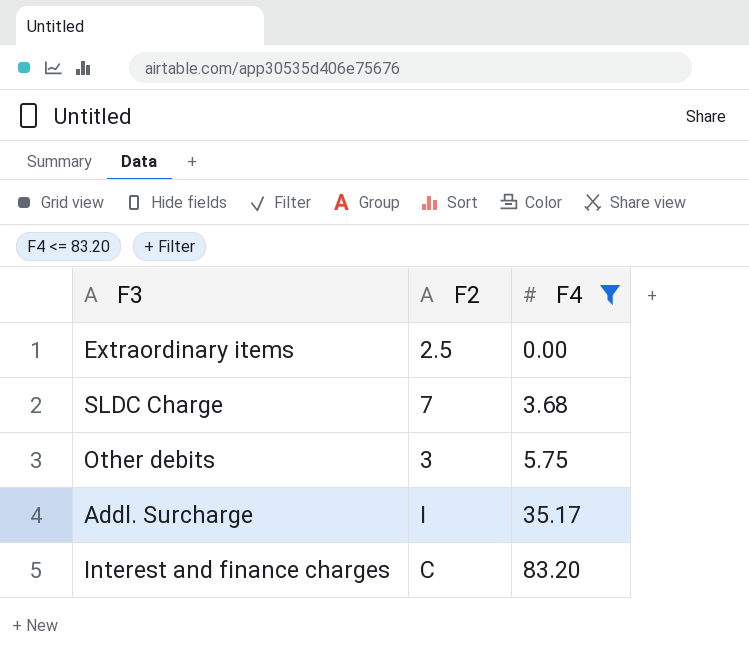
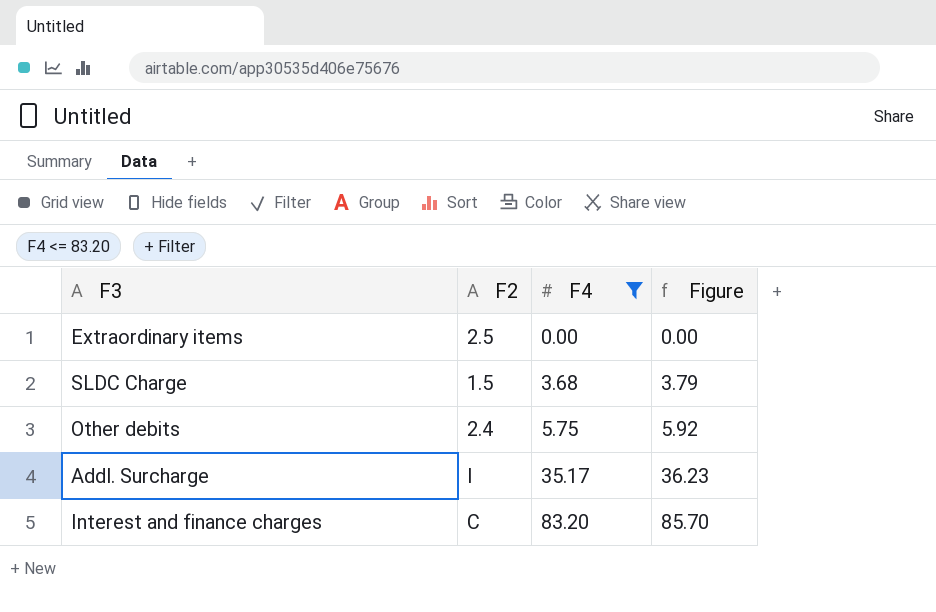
column Figure | formula: none -> [F4] * 1.03
SLDC Charge | F2: 7 -> 1.5
Other debits | F2: 3 -> 2.4

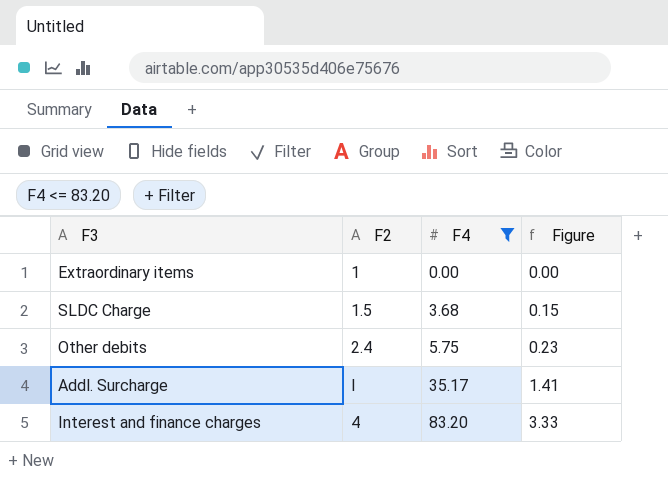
column Figure | formula: [F4] * 1.03 -> [F4] * 0.04
Extraordinary items | F2: 2.5 -> 1
Interest and finance charges | F2: C -> 4

